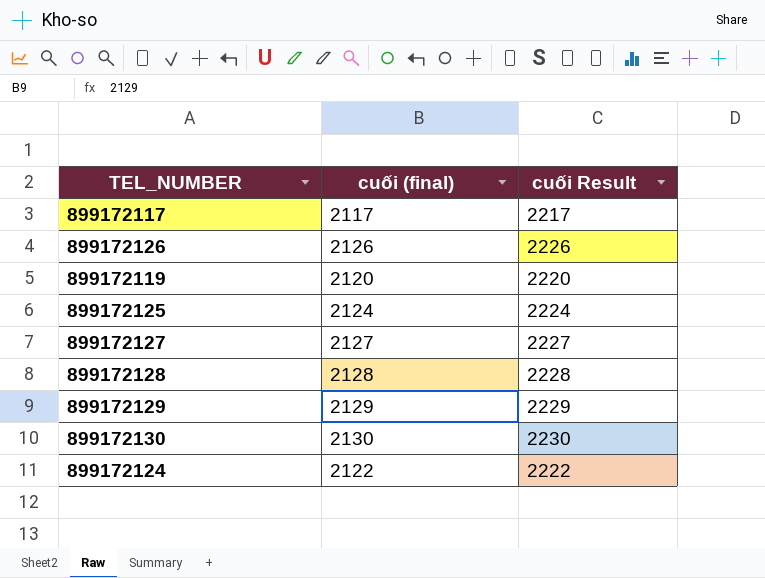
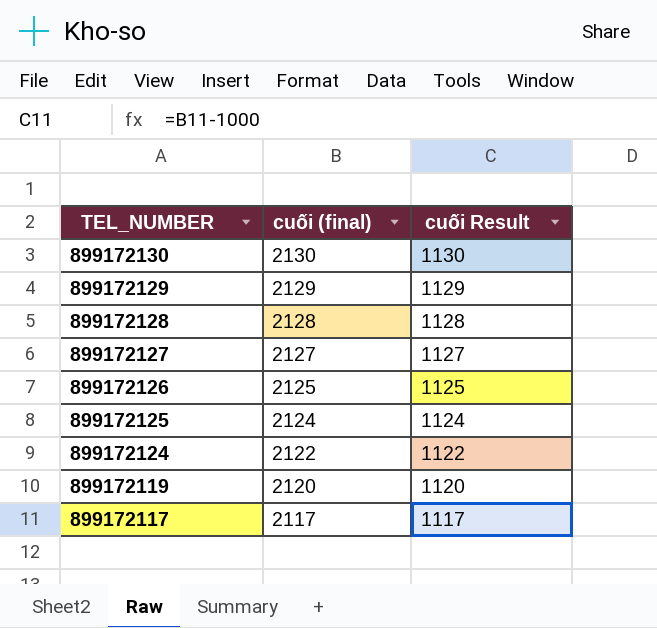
row order: none -> TEL_NUMBER descending
column cuối Result | formula: [cuối (final)] + 100 -> [cuối (final)] - 1000
899172126 | cuối (final): 2126 -> 2125

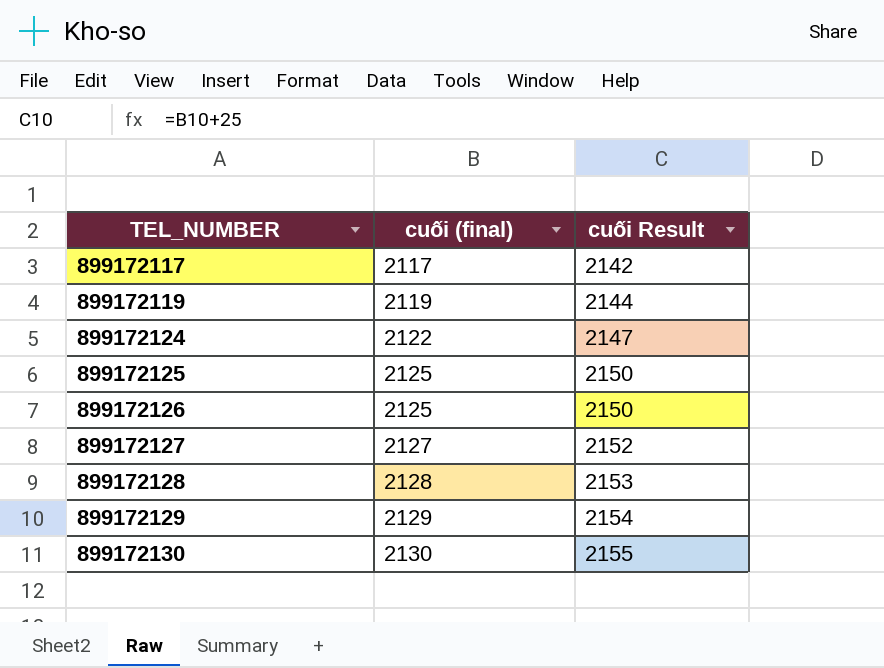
row order: TEL_NUMBER descending -> TEL_NUMBER ascending
column cuối Result | formula: [cuối (final)] - 1000 -> [cuối (final)] + 25
899172119 | cuối (final): 2120 -> 2119
899172125 | cuối (final): 2124 -> 2125

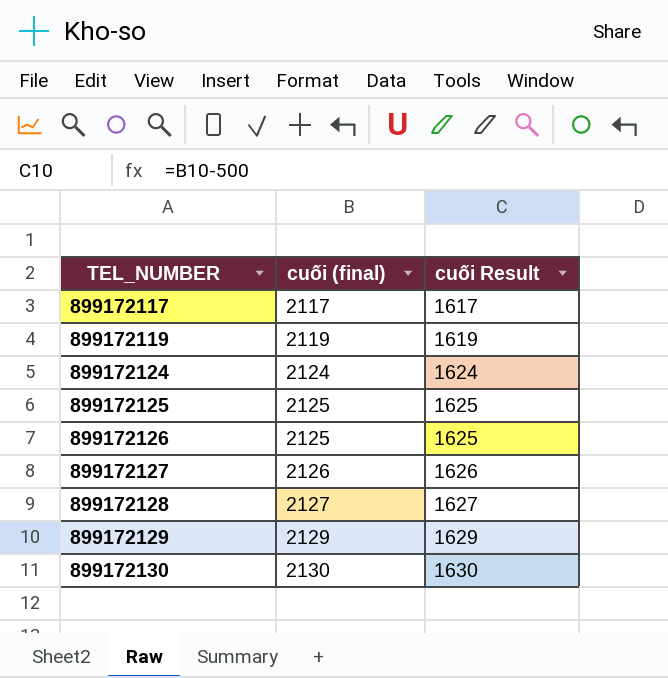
column cuối Result | formula: [cuối (final)] + 25 -> [cuối (final)] - 500
899172124 | cuối (final): 2122 -> 2124
899172127 | cuối (final): 2127 -> 2126
899172128 | cuối (final): 2128 -> 2127

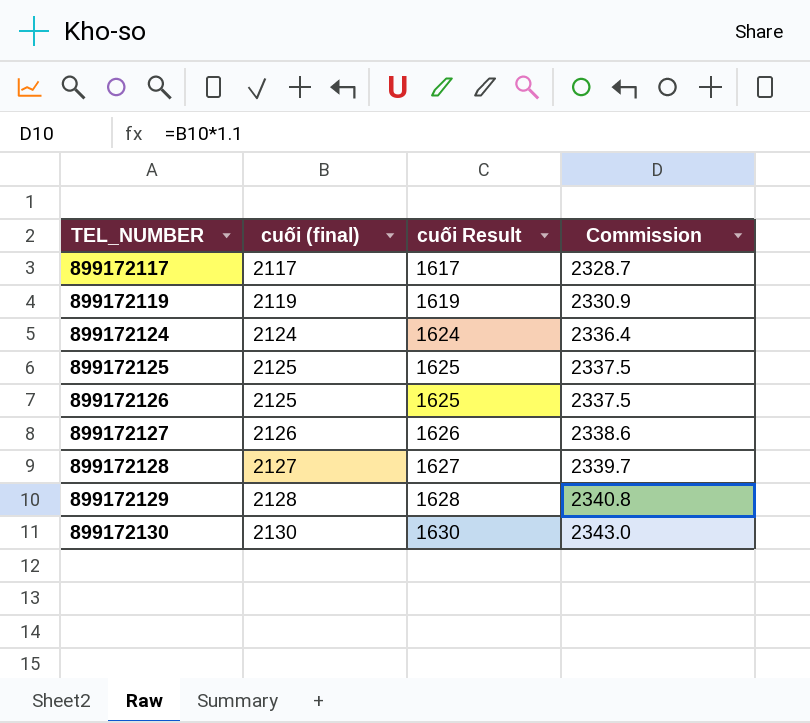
column Commission | formula: none -> [cuối (final)] * 1.1
899172129 | cuối (final): 2129 -> 2128
899172129 | cuối Result: 1629 -> 1628

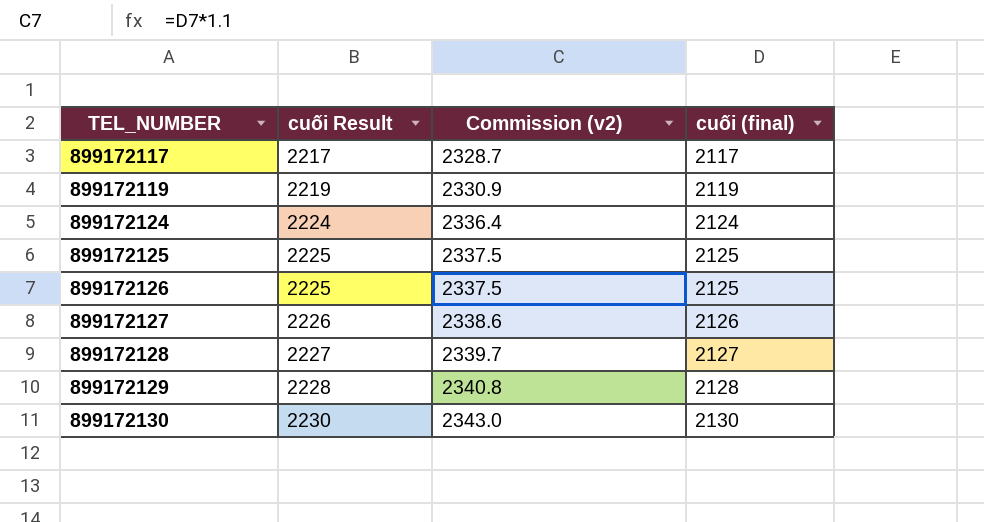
column cuối Result | formula: [cuối (final)] - 500 -> [cuối (final)] + 100
column name: Commission -> Commission (v2)
column cuối (final) | position: 2 -> 4

